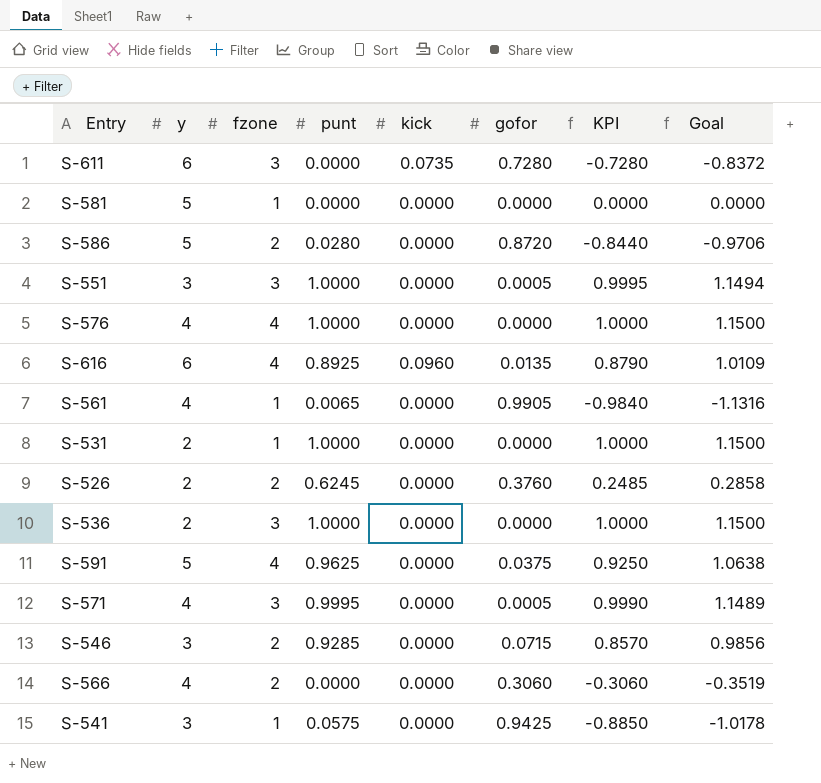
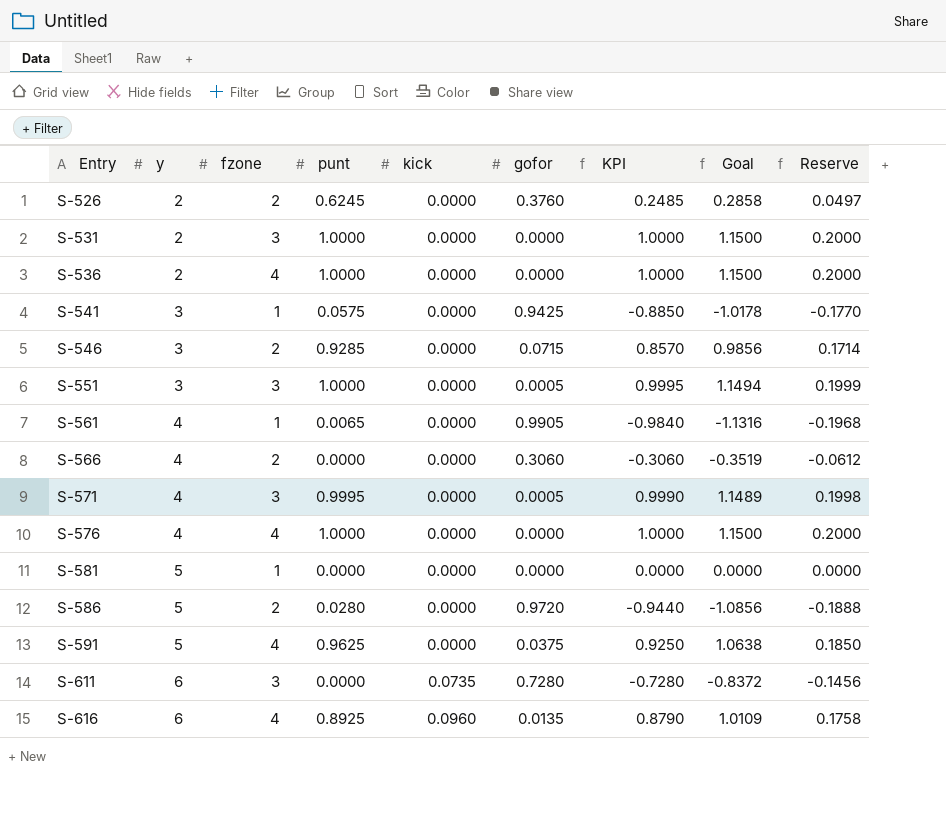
row order: none -> Entry ascending
column Reserve | formula: none -> [KPI] * 0.2
S-531 | fzone: 1 -> 3
S-536 | fzone: 3 -> 4
S-586 | gofor: 0.8720 -> 0.9720
S-586 | KPI: -0.8440 -> -0.9440
S-586 | Goal: -0.9706 -> -1.0856

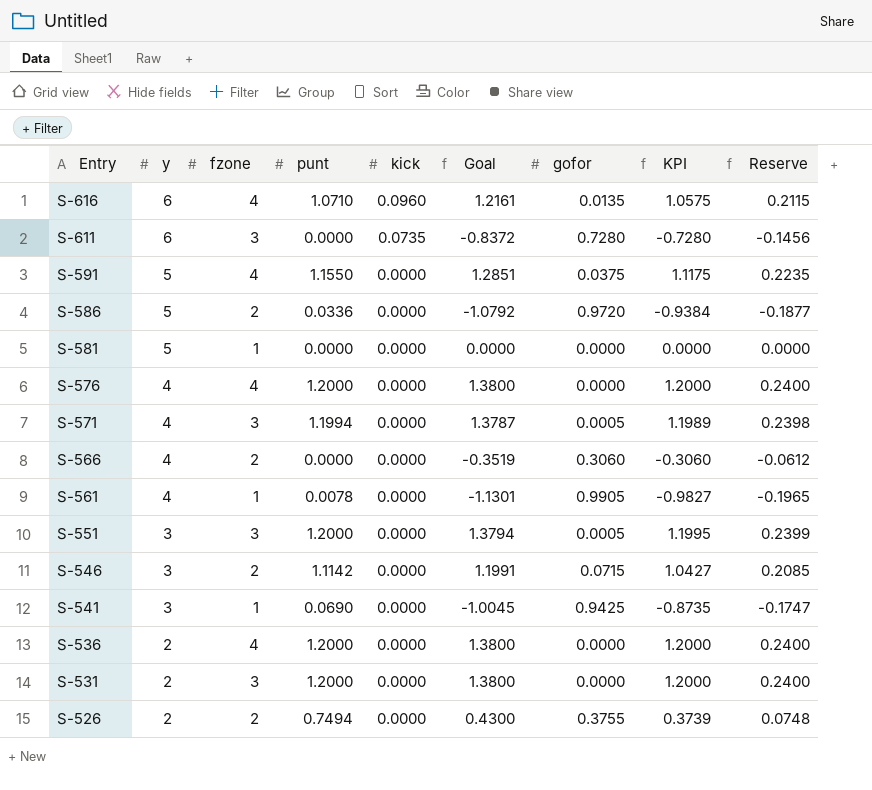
row order: Entry ascending -> Entry descending
column Goal | position: 8 -> 6
S-616 | punt: 0.8925 -> 1.0710
S-616 | Goal: 1.0109 -> 1.2161
S-616 | KPI: 0.8790 -> 1.0575
S-616 | Reserve: 0.1758 -> 0.2115
S-591 | punt: 0.9625 -> 1.1550
S-591 | Goal: 1.0638 -> 1.2851
S-591 | KPI: 0.9250 -> 1.1175
S-591 | Reserve: 0.1850 -> 0.2235
S-586 | punt: 0.0280 -> 0.0336
S-586 | Goal: -1.0856 -> -1.0792
S-586 | KPI: -0.9440 -> -0.9384
S-586 | Reserve: -0.1888 -> -0.1877
S-576 | punt: 1.0000 -> 1.2000
S-576 | Goal: 1.1500 -> 1.3800
S-576 | KPI: 1.0000 -> 1.2000
S-576 | Reserve: 0.2000 -> 0.2400
S-571 | punt: 0.9995 -> 1.1994
S-571 | Goal: 1.1489 -> 1.3787
S-571 | KPI: 0.9990 -> 1.1989
S-571 | Reserve: 0.1998 -> 0.2398
S-561 | punt: 0.0065 -> 0.0078
S-561 | Goal: -1.1316 -> -1.1301
S-561 | KPI: -0.9840 -> -0.9827
S-561 | Reserve: -0.1968 -> -0.1965
S-551 | punt: 1.0000 -> 1.2000
S-551 | Goal: 1.1494 -> 1.3794
S-551 | KPI: 0.9995 -> 1.1995
S-551 | Reserve: 0.1999 -> 0.2399
S-546 | punt: 0.9285 -> 1.1142
S-546 | Goal: 0.9856 -> 1.1991
S-546 | KPI: 0.8570 -> 1.0427
S-546 | Reserve: 0.1714 -> 0.2085
S-541 | punt: 0.0575 -> 0.0690
S-541 | Goal: -1.0178 -> -1.0045
S-541 | KPI: -0.8850 -> -0.8735
S-541 | Reserve: -0.1770 -> -0.1747
S-536 | punt: 1.0000 -> 1.2000
S-536 | Goal: 1.1500 -> 1.3800
S-536 | KPI: 1.0000 -> 1.2000
S-536 | Reserve: 0.2000 -> 0.2400
S-531 | punt: 1.0000 -> 1.2000
S-531 | Goal: 1.1500 -> 1.3800
S-531 | KPI: 1.0000 -> 1.2000
S-531 | Reserve: 0.2000 -> 0.2400
S-526 | punt: 0.6245 -> 0.7494
S-526 | Goal: 0.2858 -> 0.4300
S-526 | gofor: 0.3760 -> 0.3755
S-526 | KPI: 0.2485 -> 0.3739
S-526 | Reserve: 0.0497 -> 0.0748

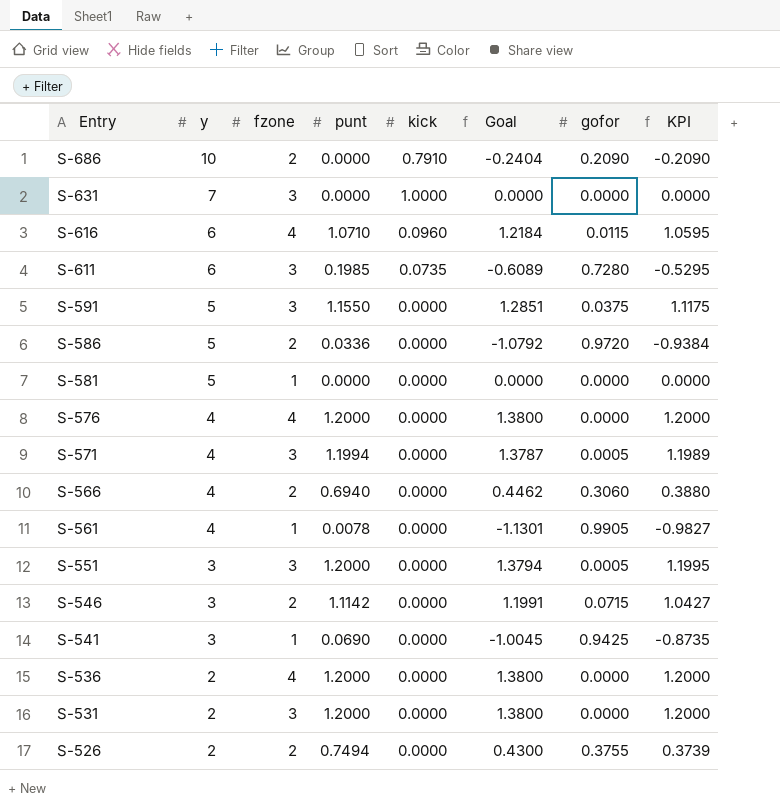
column Reserve | formula: [KPI] * 0.2 -> none
row S-686: none -> 10 | 2 | 0.0000 | 0.7910 | -0.2404 | 0.2090 | -0.2090
row S-631: none -> 7 | 3 | 0.0000 | 1.0000 | 0.0000 | 0.0000 | 0.0000
S-616 | Goal: 1.2161 -> 1.2184
S-616 | gofor: 0.0135 -> 0.0115
S-616 | KPI: 1.0575 -> 1.0595
S-611 | punt: 0.0000 -> 0.1985
S-611 | Goal: -0.8372 -> -0.6089
S-611 | KPI: -0.7280 -> -0.5295
S-591 | fzone: 4 -> 3
S-566 | punt: 0.0000 -> 0.6940
S-566 | Goal: -0.3519 -> 0.4462
S-566 | KPI: -0.3060 -> 0.3880

